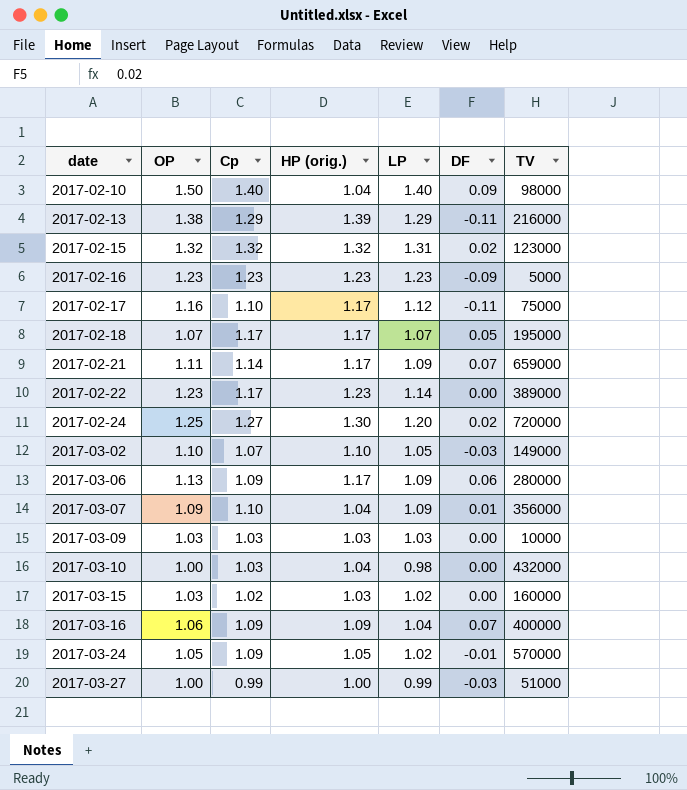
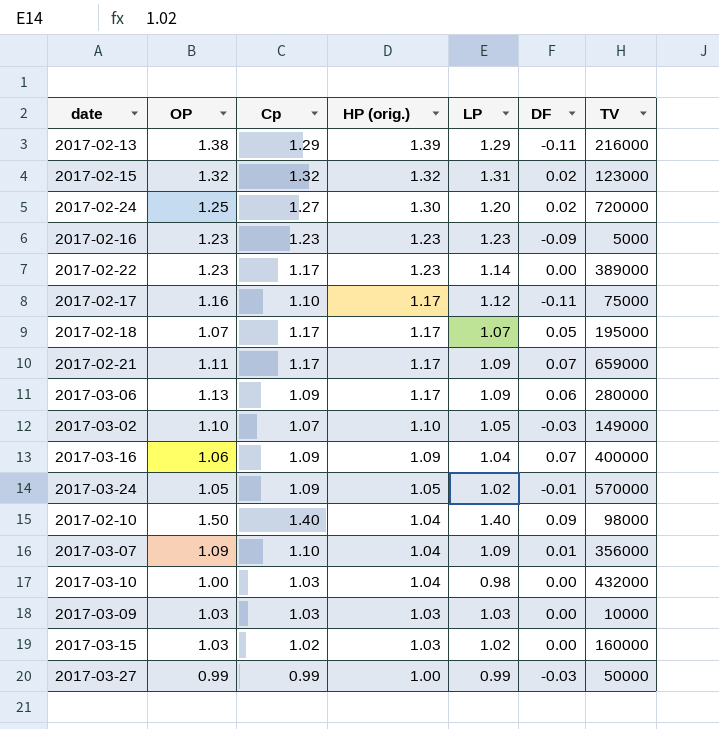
row order: date ascending -> HP (orig.) descending
2017-02-21 | Cp: 1.14 -> 1.17
2017-03-27 | OP: 1.00 -> 0.99
2017-03-27 | TV: 51000 -> 50000

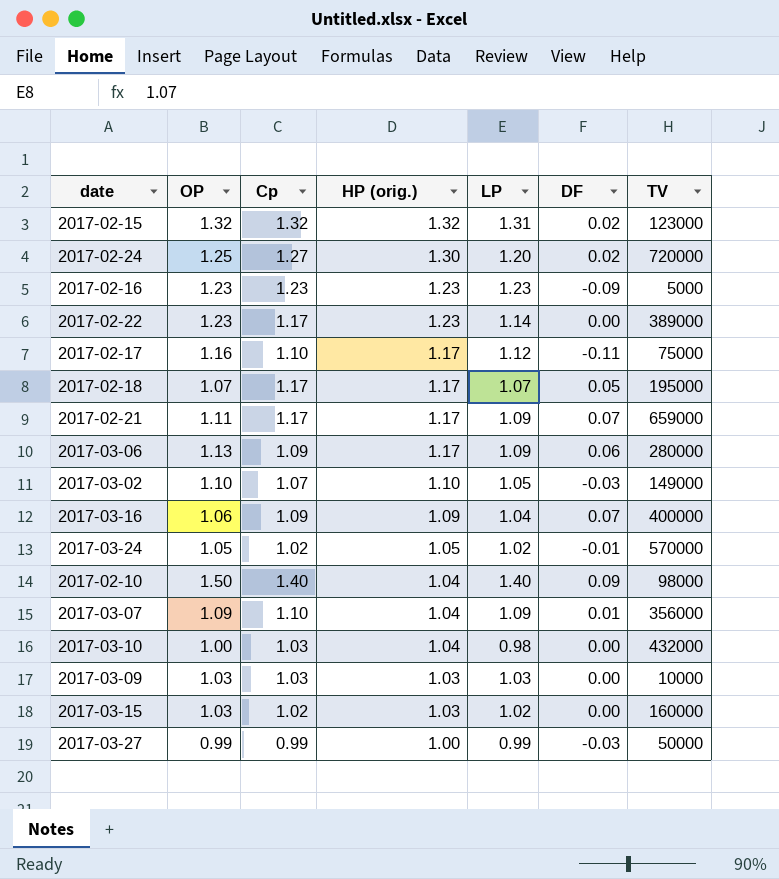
row 2017-02-13: 1.38 | 1.29 | 1.39 | 1.29 | -0.11 | 216000 -> none
2017-03-24 | Cp: 1.09 -> 1.02

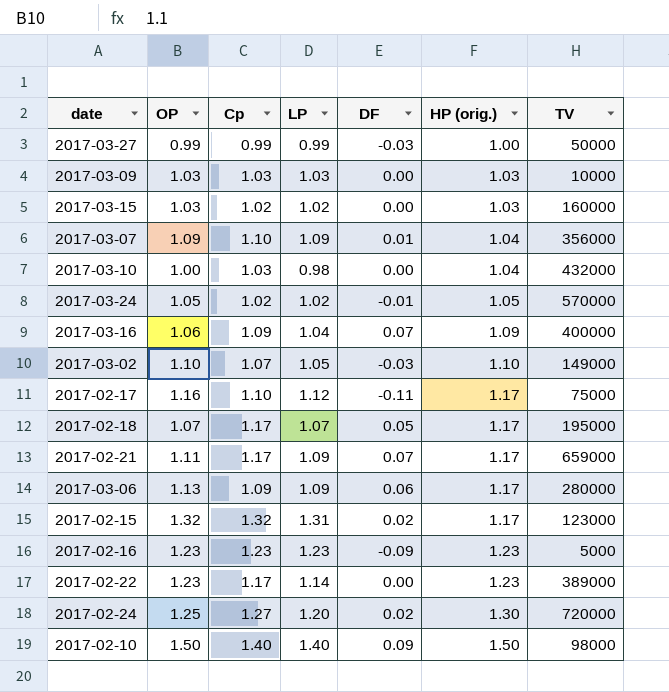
row order: HP (orig.) descending -> HP (orig.) ascending
column HP (orig.) | position: 4 -> 6
2017-02-15 | HP (orig.): 1.32 -> 1.17
2017-02-10 | HP (orig.): 1.04 -> 1.50

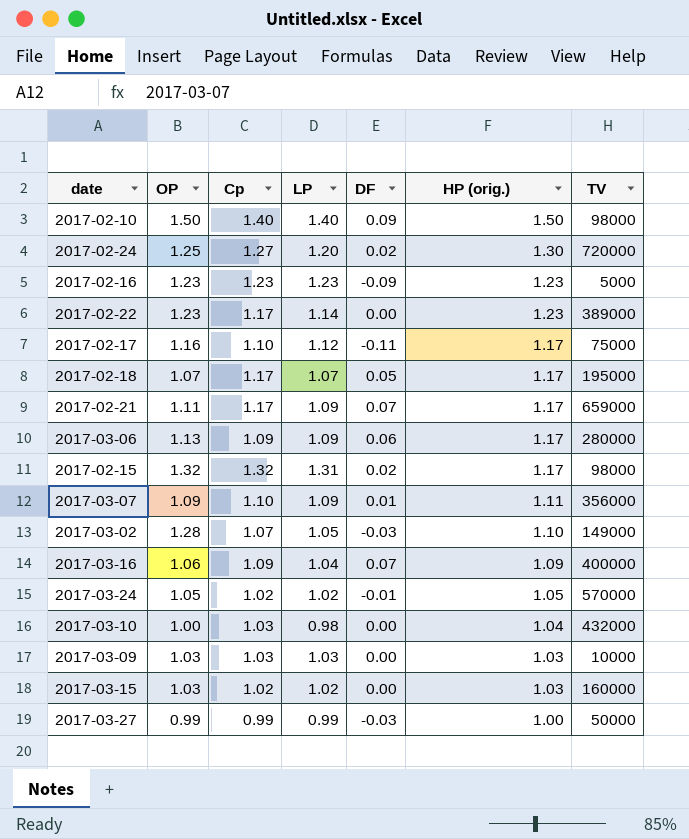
row order: HP (orig.) ascending -> HP (orig.) descending
2017-02-15 | TV: 123000 -> 98000
2017-03-07 | HP (orig.): 1.04 -> 1.11
2017-03-02 | OP: 1.10 -> 1.28

